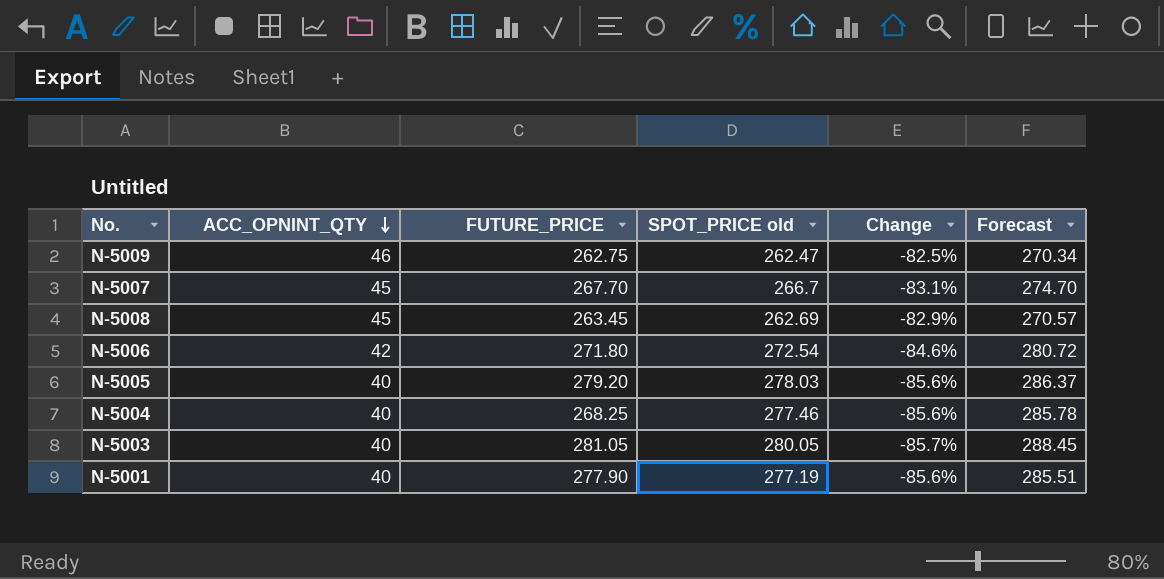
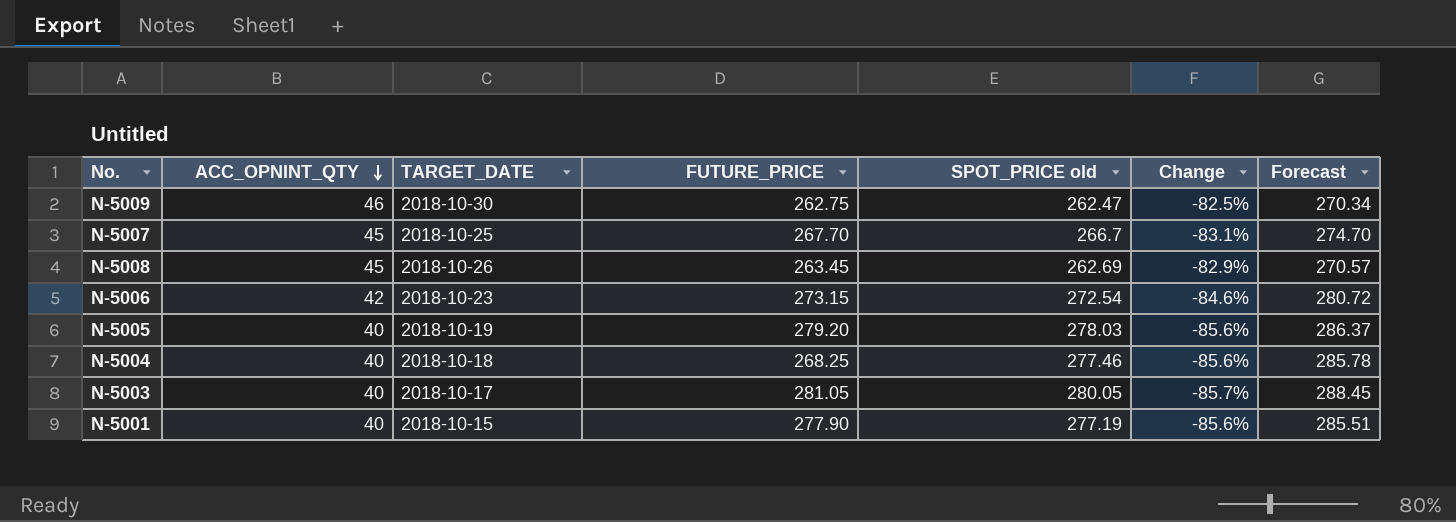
column TARGET_DATE | position: none -> 3
N-5006 | FUTURE_PRICE: 271.80 -> 273.15

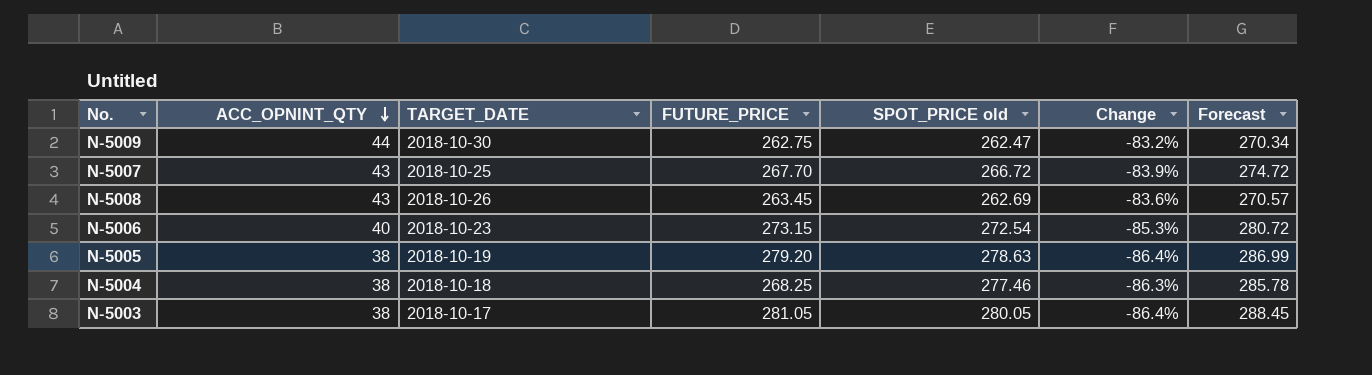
row N-5001: 40 | 2018-10-15 | 277.90 | 277.19 | -85.6% | 285.51 -> none
N-5009 | ACC_OPNINT_QTY: 46 -> 44
N-5009 | Change: -82.5% -> -83.2%
N-5007 | ACC_OPNINT_QTY: 45 -> 43
N-5007 | SPOT_PRICE old: 266.7 -> 266.72
N-5007 | Change: -83.1% -> -83.9%
N-5007 | Forecast: 274.70 -> 274.72
N-5008 | ACC_OPNINT_QTY: 45 -> 43
N-5008 | Change: -82.9% -> -83.6%
N-5006 | ACC_OPNINT_QTY: 42 -> 40
N-5006 | Change: -84.6% -> -85.3%
N-5005 | ACC_OPNINT_QTY: 40 -> 38
N-5005 | SPOT_PRICE old: 278.03 -> 278.63
N-5005 | Change: -85.6% -> -86.4%
N-5005 | Forecast: 286.37 -> 286.99
N-5004 | ACC_OPNINT_QTY: 40 -> 38
N-5004 | Change: -85.6% -> -86.3%
N-5003 | ACC_OPNINT_QTY: 40 -> 38
N-5003 | Change: -85.7% -> -86.4%

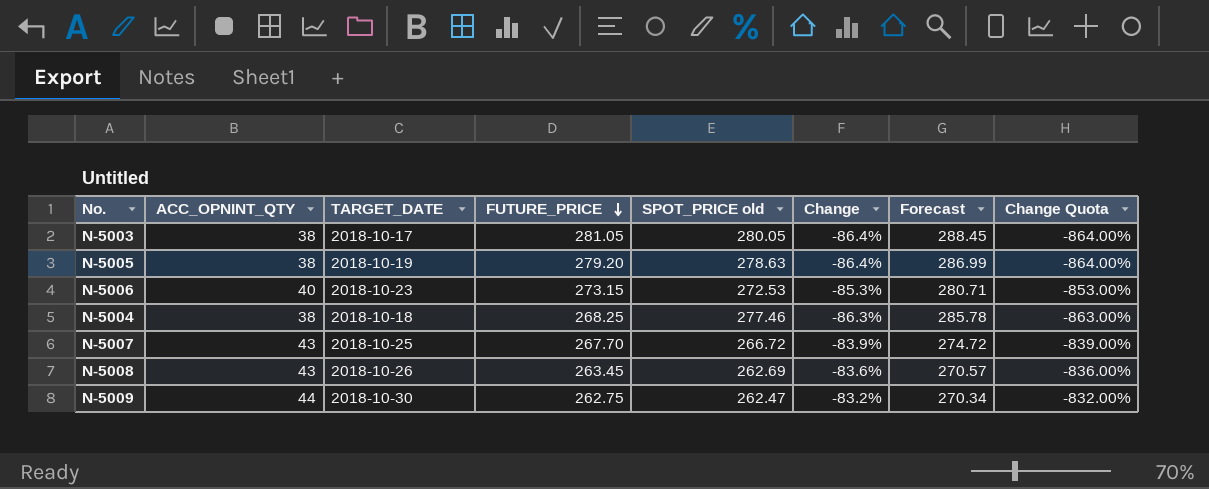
row order: ACC_OPNINT_QTY descending -> FUTURE_PRICE descending
column Change Quota | formula: none -> [Change] * 10
N-5006 | SPOT_PRICE old: 272.54 -> 272.53
N-5006 | Forecast: 280.72 -> 280.71

